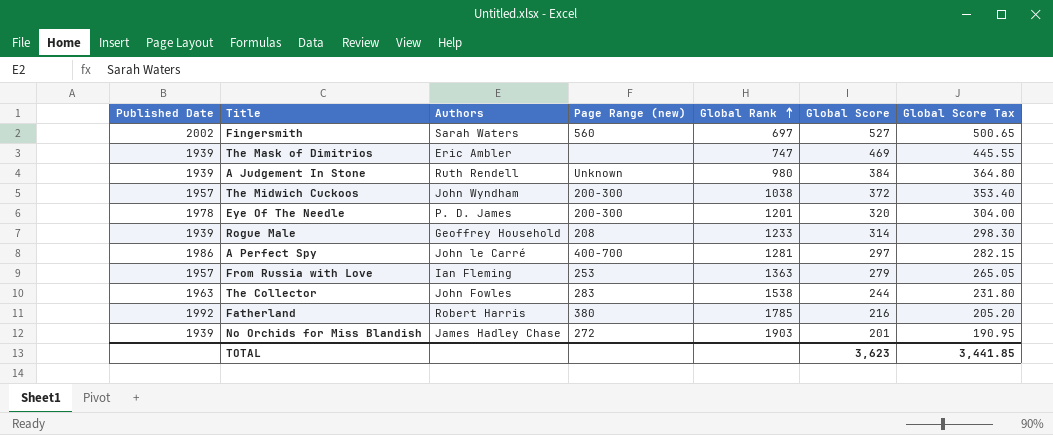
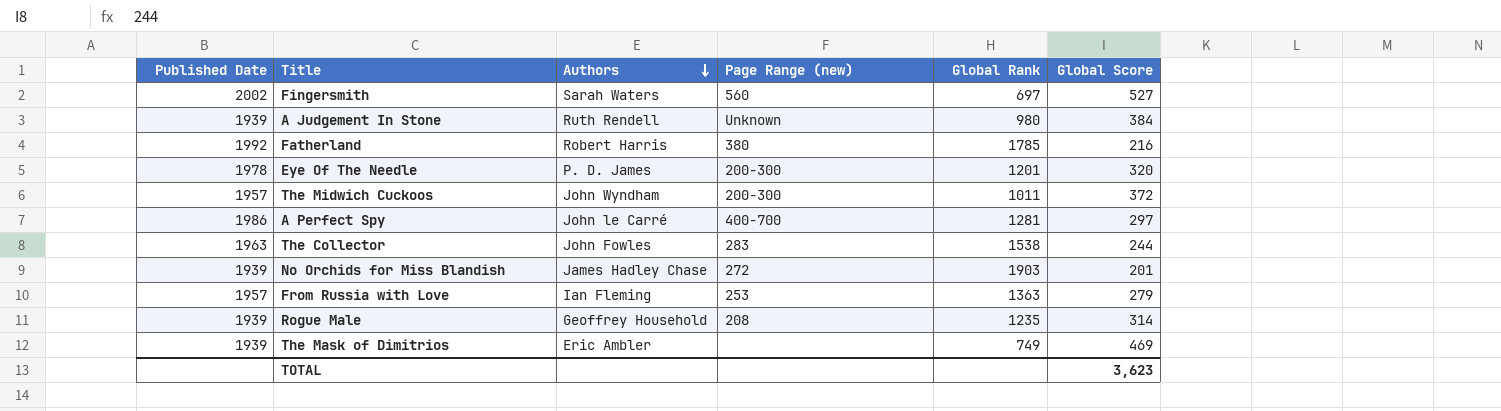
row order: Global Rank ascending -> Authors descending
column Global Score Tax | formula: [Global Score] * 0.95 -> none
The Midwich Cuckoos | Global Rank: 1038 -> 1011
Rogue Male | Global Rank: 1233 -> 1235
The Mask of Dimitrios | Global Rank: 747 -> 749

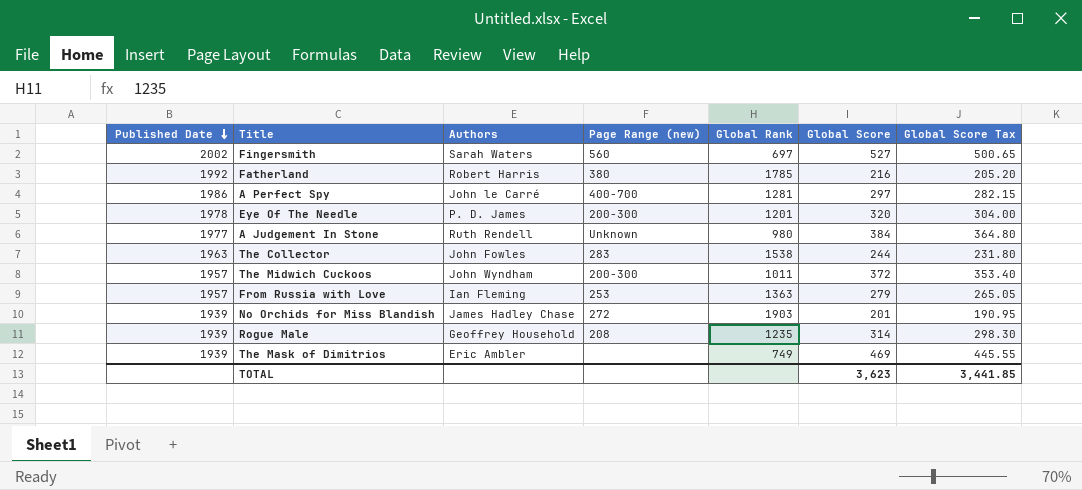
row order: Authors descending -> Published Date descending
column Global Score Tax | formula: none -> [Global Score] * 0.95
A Judgement In Stone | Published Date: 1939 -> 1977

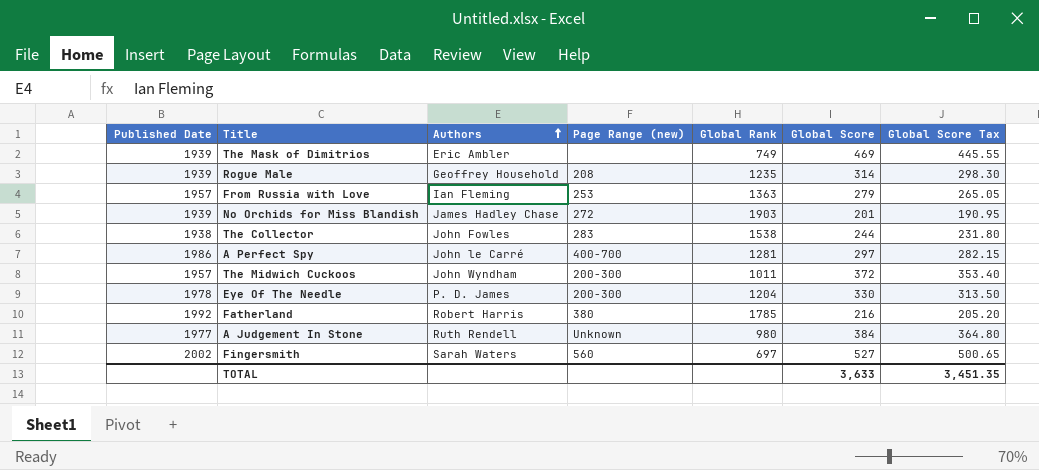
row order: Published Date descending -> Authors ascending
The Collector | Published Date: 1963 -> 1938
Eye Of The Needle | Global Rank: 1201 -> 1204
Eye Of The Needle | Global Score: 320 -> 330
Eye Of The Needle | Global Score Tax: 304.00 -> 313.50
TOTAL | Global Score: 3,623 -> 3,633
TOTAL | Global Score Tax: 3,441.85 -> 3,451.35

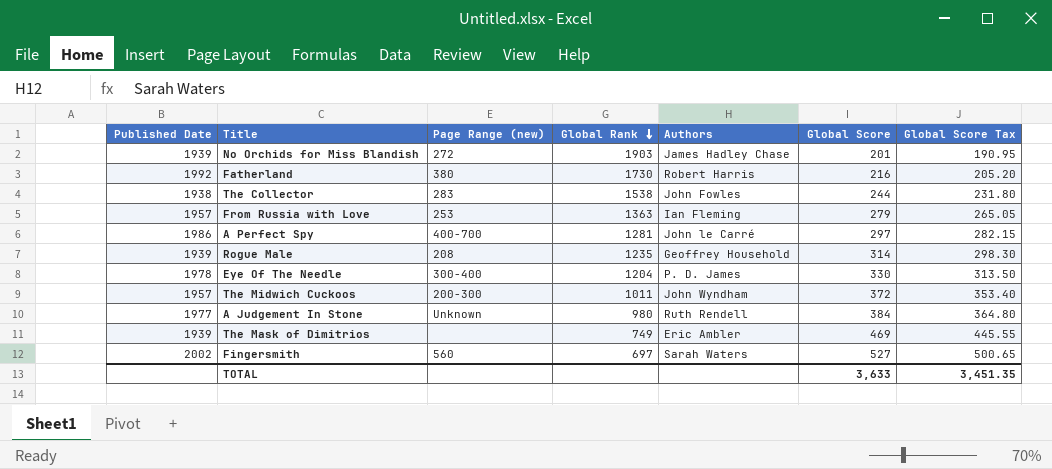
row order: Authors ascending -> Global Rank descending
column Authors | position: 3 -> 5
Fatherland | Global Rank: 1785 -> 1730
Eye Of The Needle | Page Range (new): 200-300 -> 300-400

